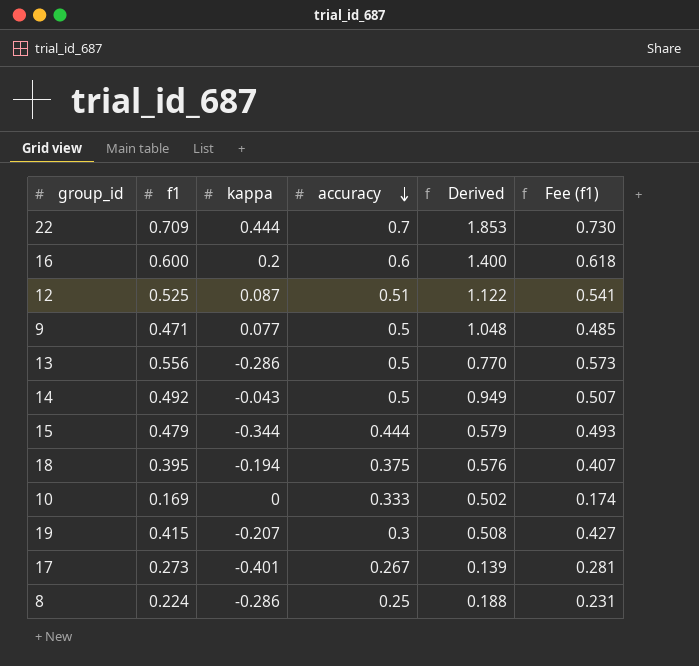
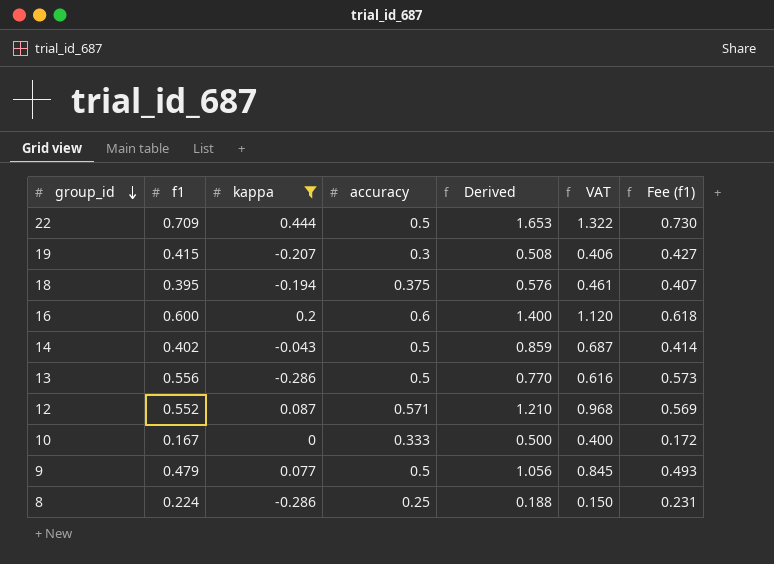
filter: none -> kappa >= -0.286
row order: accuracy descending -> group_id descending
column VAT | formula: none -> [Derived] * 0.8
22 | accuracy: 0.7 -> 0.5
22 | Derived: 1.853 -> 1.653
14 | f1: 0.492 -> 0.402
14 | Derived: 0.949 -> 0.859
14 | Fee (f1): 0.507 -> 0.414
12 | f1: 0.525 -> 0.552
12 | accuracy: 0.51 -> 0.571
12 | Derived: 1.122 -> 1.210
12 | Fee (f1): 0.541 -> 0.569
10 | f1: 0.169 -> 0.167
10 | Derived: 0.502 -> 0.500
10 | Fee (f1): 0.174 -> 0.172
9 | f1: 0.471 -> 0.479
9 | Derived: 1.048 -> 1.056
9 | Fee (f1): 0.485 -> 0.493

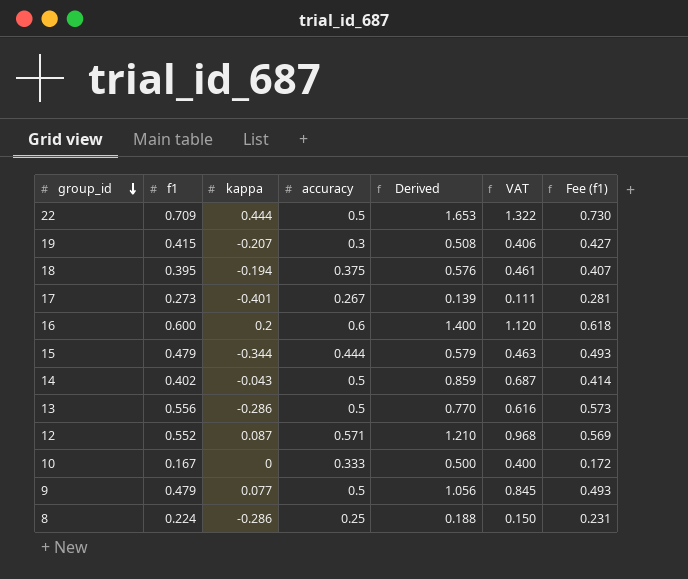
filter: kappa >= -0.286 -> none

